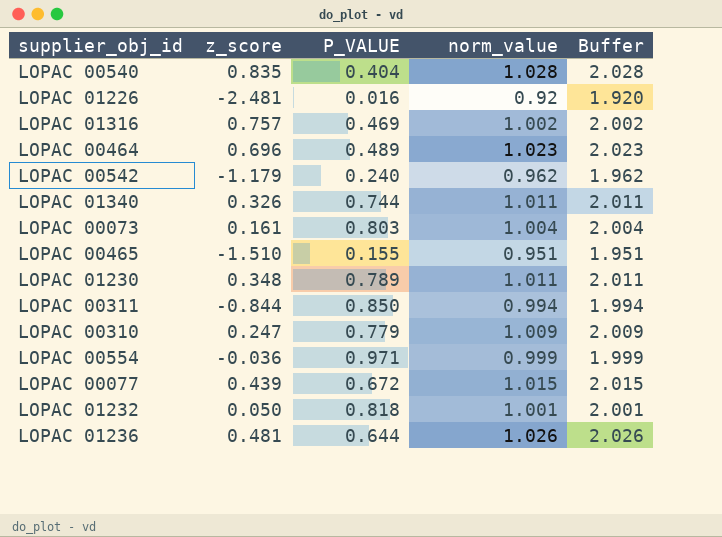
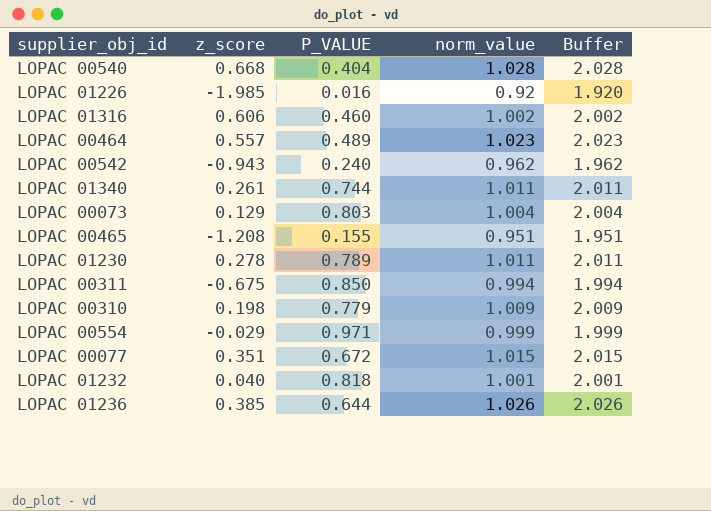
LOPAC 00540 | z_score: 0.835 -> 0.668
LOPAC 01226 | z_score: -2.481 -> -1.985
LOPAC 01316 | z_score: 0.757 -> 0.606
LOPAC 01316 | P_VALUE: 0.469 -> 0.460
LOPAC 00464 | z_score: 0.696 -> 0.557
LOPAC 00542 | z_score: -1.179 -> -0.943
LOPAC 01340 | z_score: 0.326 -> 0.261
LOPAC 00073 | z_score: 0.161 -> 0.129
LOPAC 00465 | z_score: -1.510 -> -1.208
LOPAC 01230 | z_score: 0.348 -> 0.278
LOPAC 00311 | z_score: -0.844 -> -0.675
LOPAC 00310 | z_score: 0.247 -> 0.198
LOPAC 00554 | z_score: -0.036 -> -0.029
LOPAC 00077 | z_score: 0.439 -> 0.351
LOPAC 01232 | z_score: 0.050 -> 0.040
LOPAC 01236 | z_score: 0.481 -> 0.385

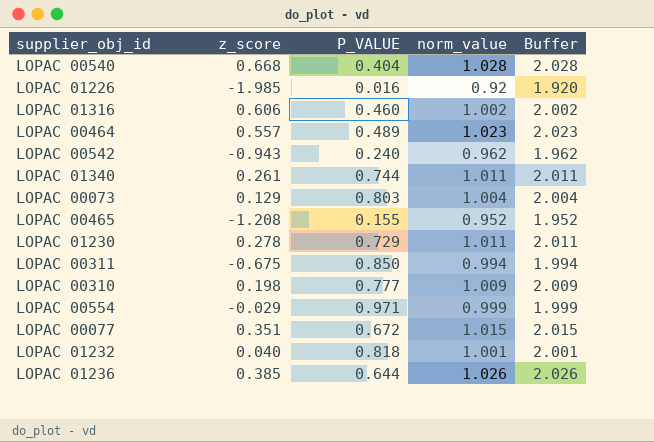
LOPAC 00465 | norm_value: 0.951 -> 0.952
LOPAC 00465 | Buffer: 1.951 -> 1.952
LOPAC 01230 | P_VALUE: 0.789 -> 0.729
LOPAC 00310 | P_VALUE: 0.779 -> 0.777

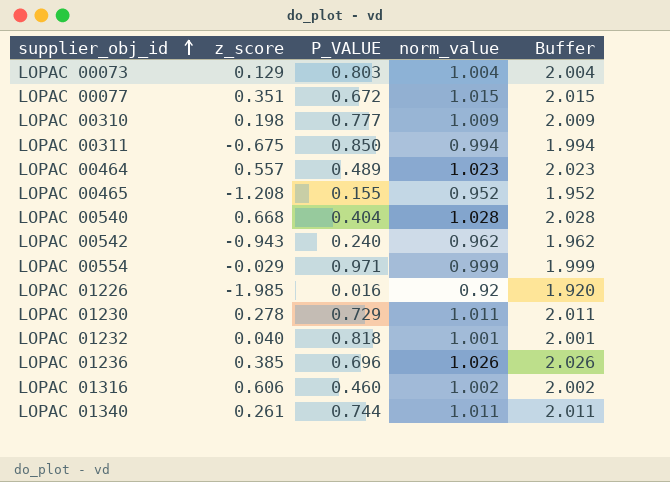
row order: none -> supplier_obj_id ascending
LOPAC 01236 | P_VALUE: 0.644 -> 0.696

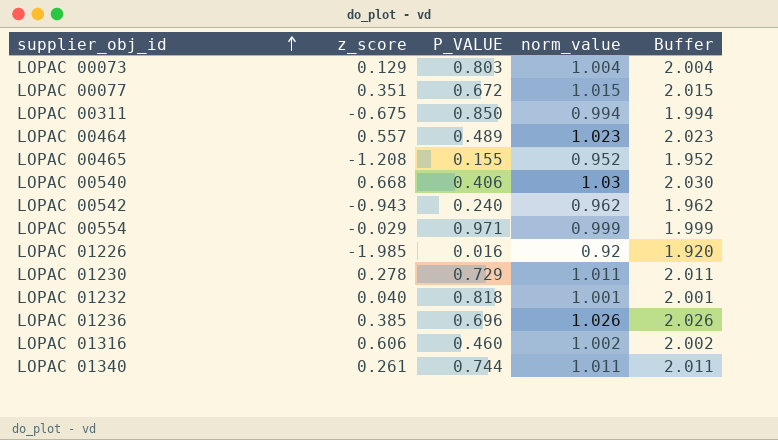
row LOPAC 00310: 0.198 | 0.777 | 1.009 | 2.009 -> none
LOPAC 00540 | P_VALUE: 0.404 -> 0.406
LOPAC 00540 | norm_value: 1.028 -> 1.03
LOPAC 00540 | Buffer: 2.028 -> 2.030

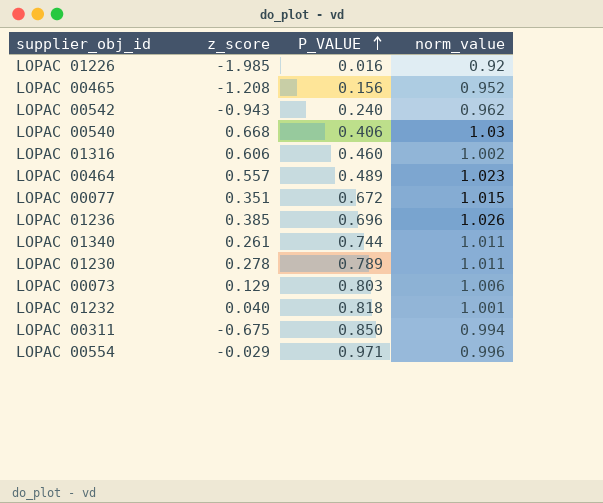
row order: supplier_obj_id ascending -> P_VALUE ascending
column Buffer | formula: [norm_value] + 1 -> none
LOPAC 00465 | P_VALUE: 0.155 -> 0.156
LOPAC 01230 | P_VALUE: 0.729 -> 0.789
LOPAC 00073 | norm_value: 1.004 -> 1.006
LOPAC 00554 | norm_value: 0.999 -> 0.996

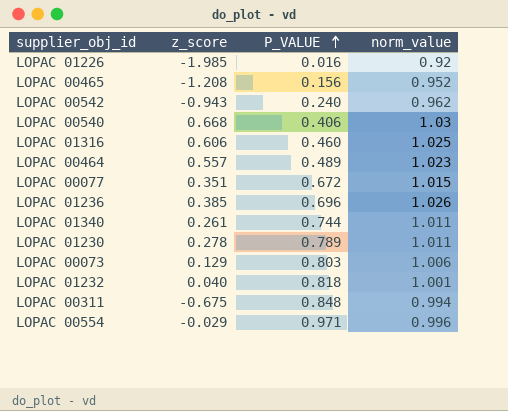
LOPAC 01316 | norm_value: 1.002 -> 1.025
LOPAC 00311 | P_VALUE: 0.850 -> 0.848

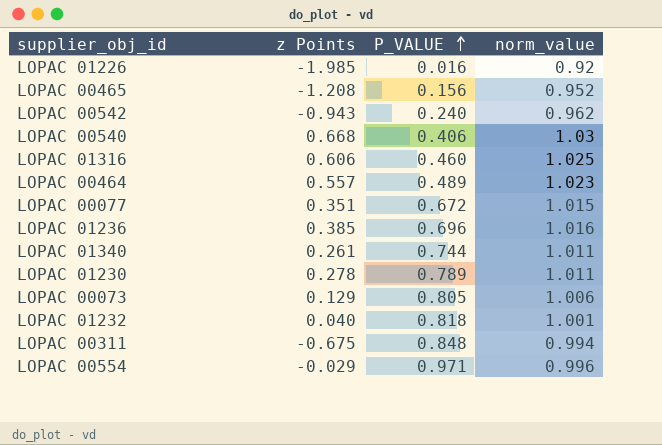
column name: z_score -> z Points
LOPAC 01236 | norm_value: 1.026 -> 1.016
LOPAC 00073 | P_VALUE: 0.803 -> 0.805

